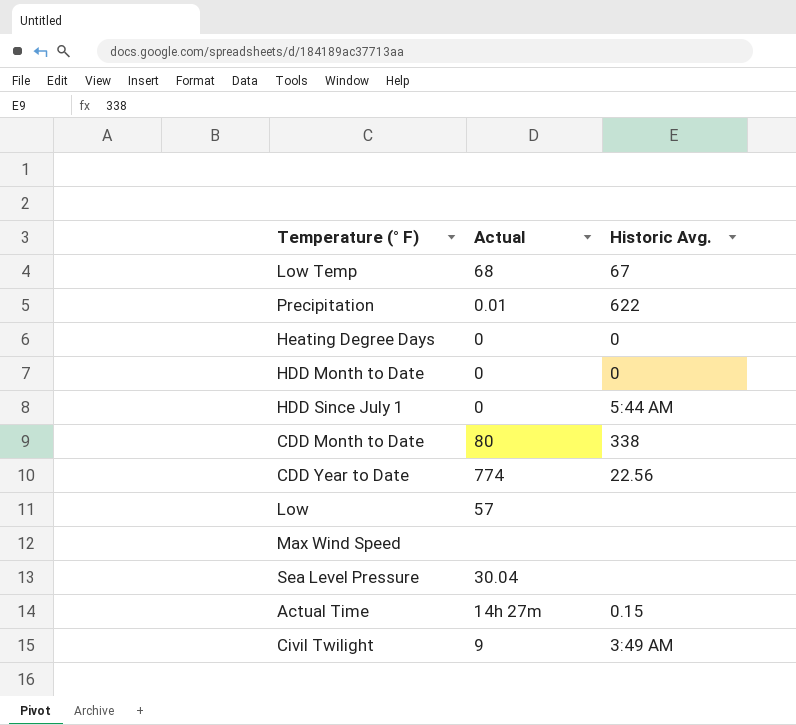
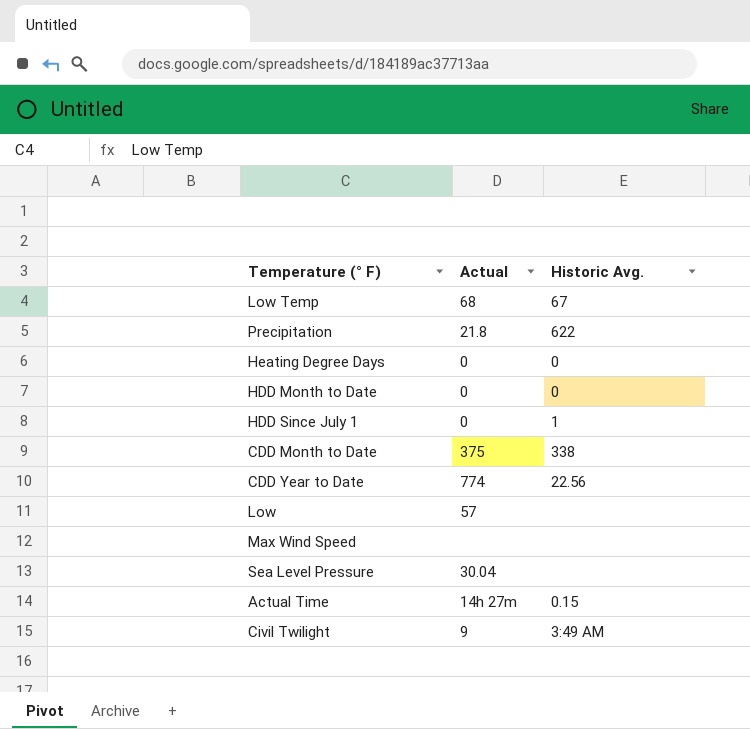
Precipitation | Actual: 0.01 -> 21.8
HDD Since July 1 | Historic Avg.: 5:44 AM -> 1
CDD Month to Date | Actual: 80 -> 375

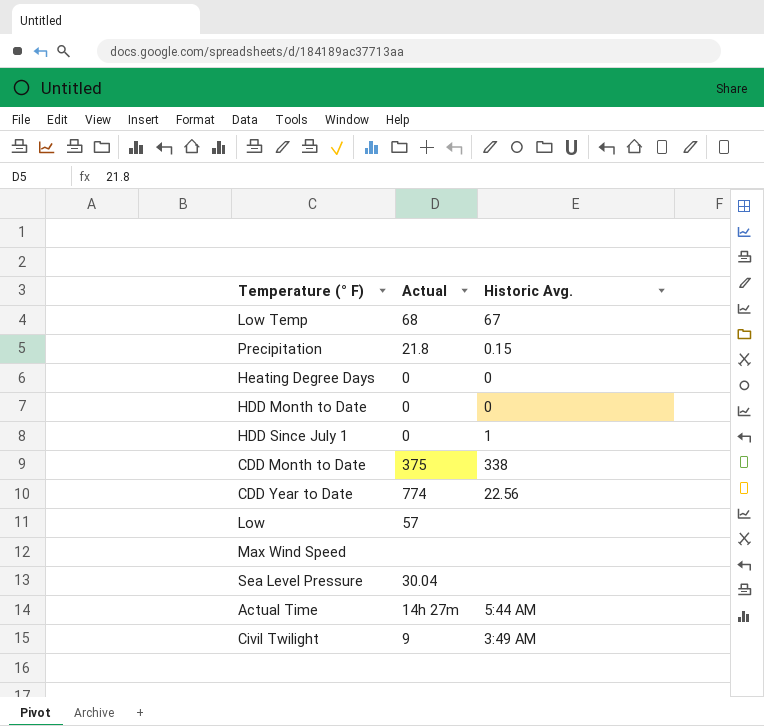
Precipitation | Historic Avg.: 622 -> 0.15
Actual Time | Historic Avg.: 0.15 -> 5:44 AM

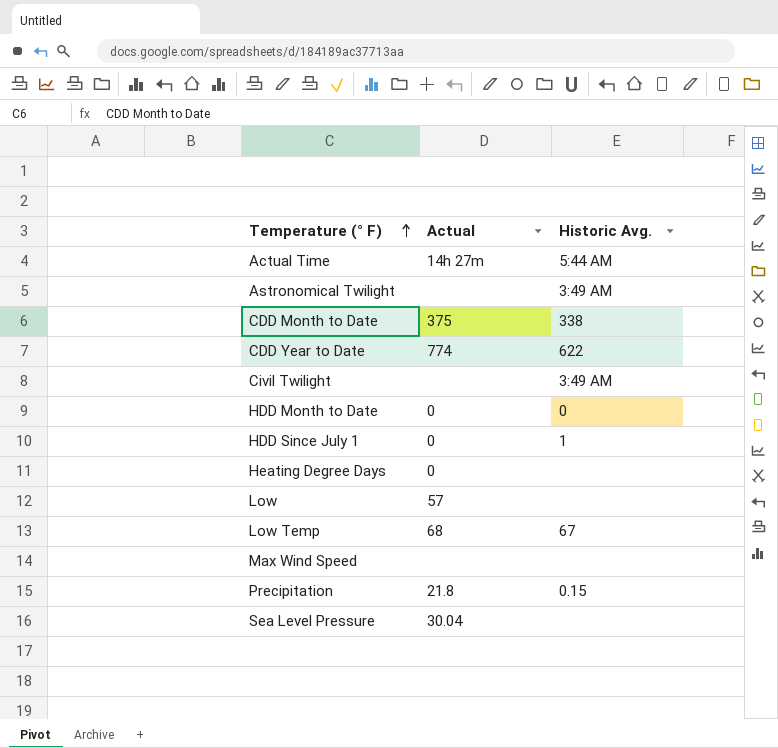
row order: none -> Temperature (° F) ascending
row Astronomical Twilight: none -> none | 3:49 AM
CDD Year to Date | Historic Avg.: 22.56 -> 622
Civil Twilight | Actual: 9 -> none
Heating Degree Days | Historic Avg.: 0 -> none

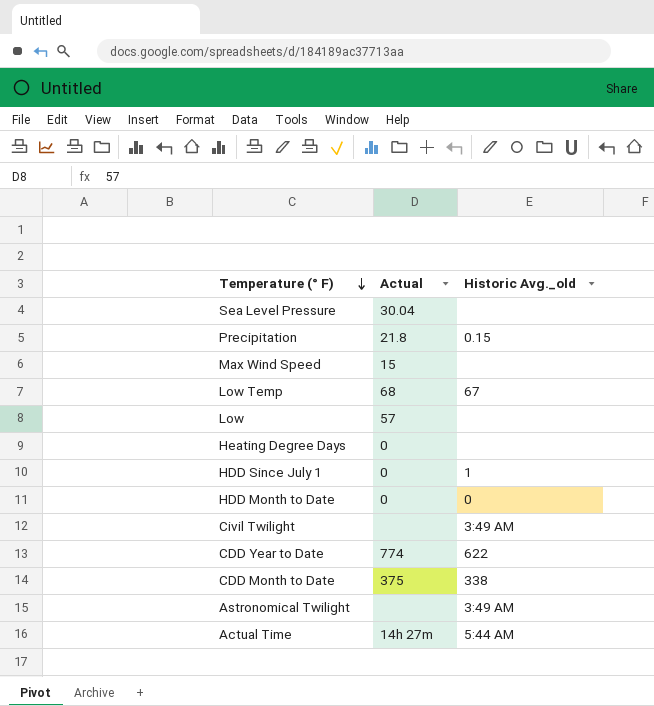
row order: Temperature (° F) ascending -> Temperature (° F) descending
column name: Historic Avg. -> Historic Avg._old
Max Wind Speed | Actual: none -> 15

